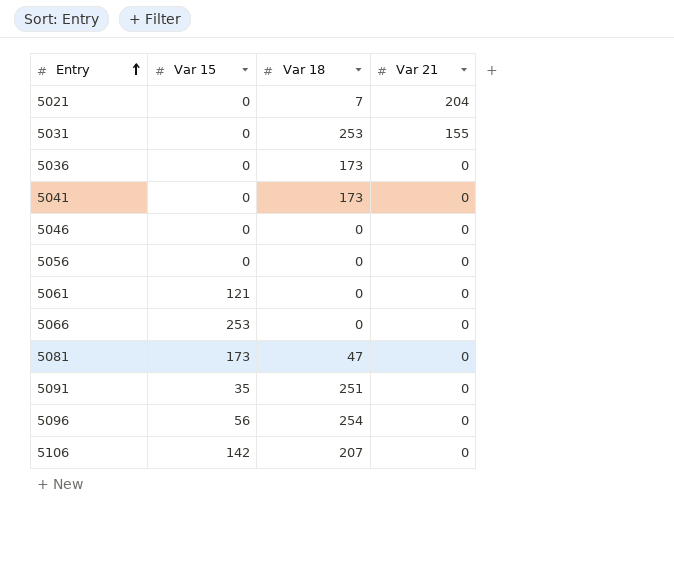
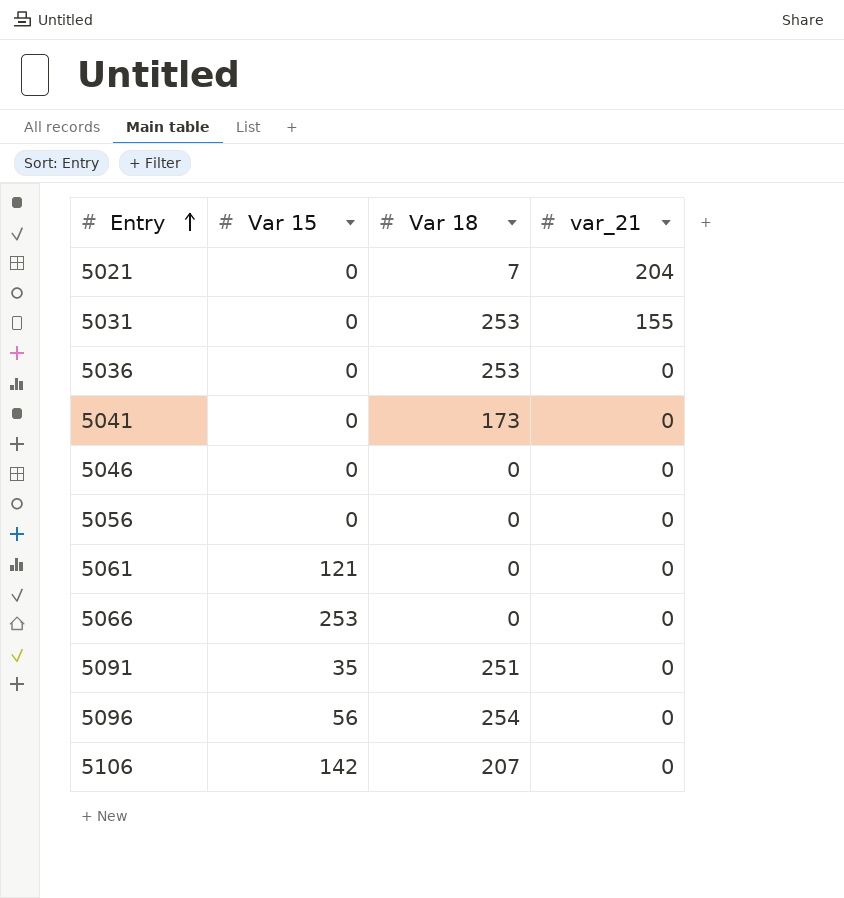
column name: Var 21 -> var_21
row 5081: 173 | 47 | 0 -> none
5036 | Var 18: 173 -> 253

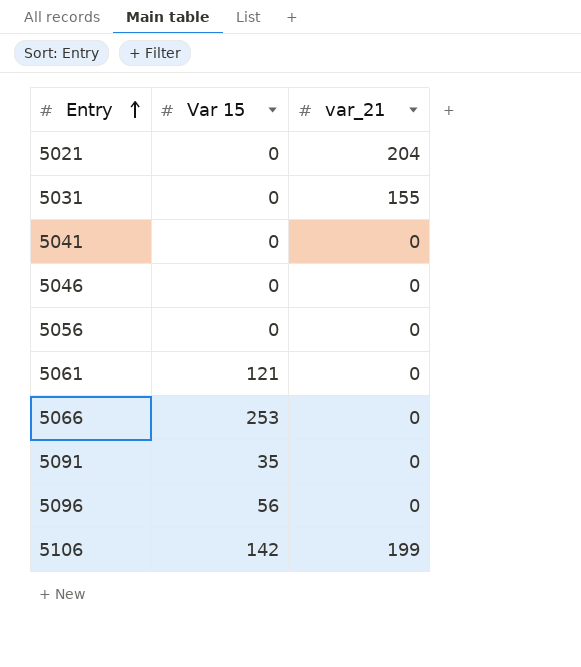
column Var 18 | position: 3 -> none
row 5036: 0 | 253 | 0 -> none
5106 | var_21: 0 -> 199

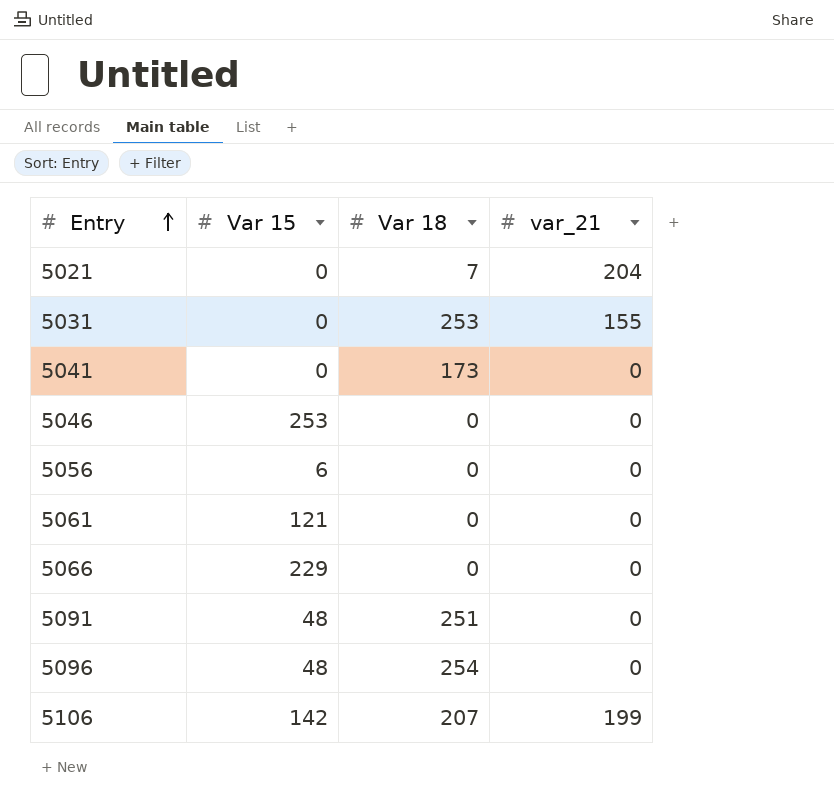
column Var 18 | position: none -> 3
5046 | Var 15: 0 -> 253
5056 | Var 15: 0 -> 6
5066 | Var 15: 253 -> 229
5091 | Var 15: 35 -> 48
5096 | Var 15: 56 -> 48

